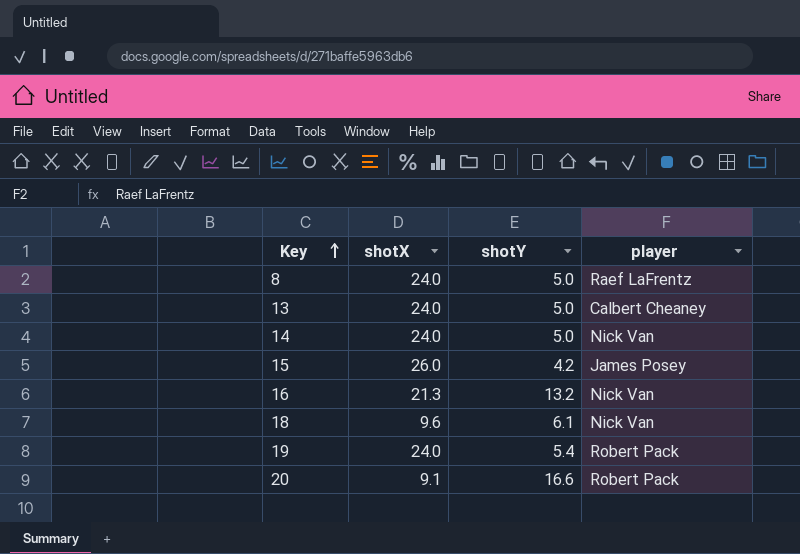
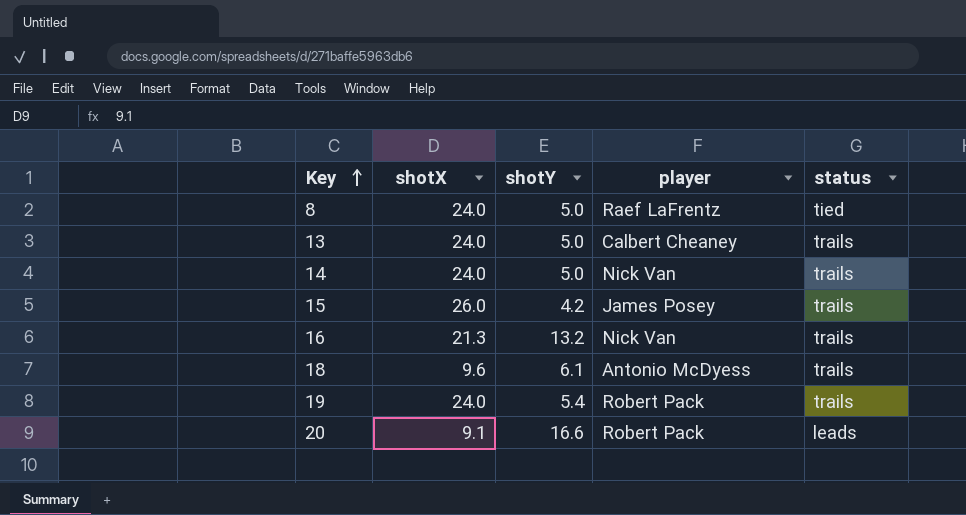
column status | position: none -> 5
18 | player: Nick Van -> Antonio McDyess

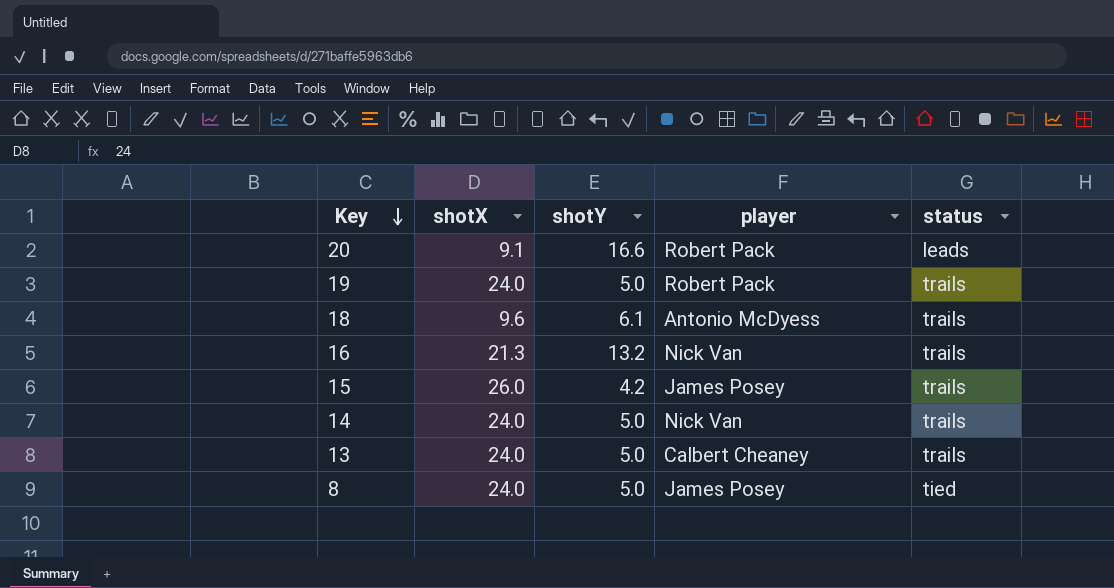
row order: Key ascending -> Key descending
19 | shotY: 5.4 -> 5.0
8 | player: Raef LaFrentz -> James Posey

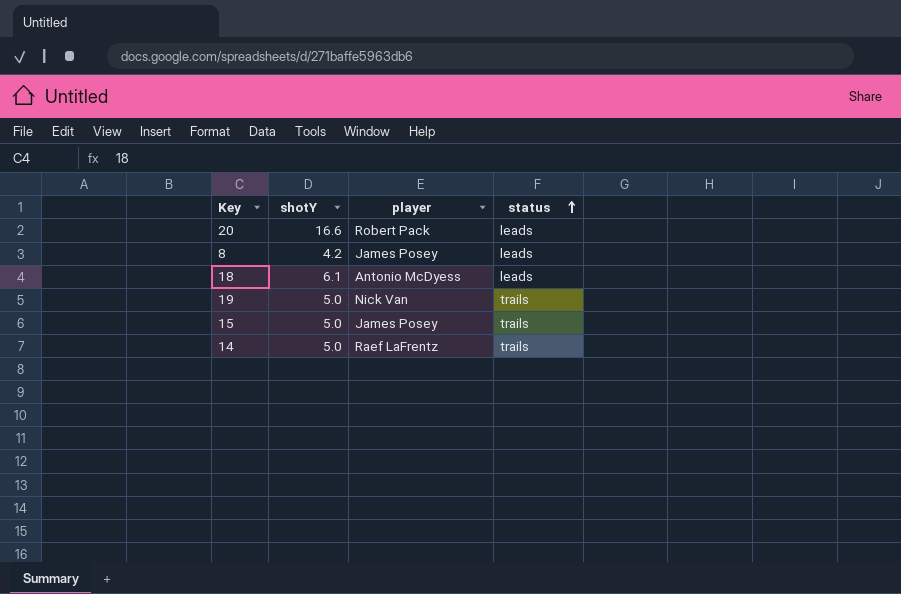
row order: Key descending -> status ascending
column shotX | position: 2 -> none
row 16: 21.3 | 13.2 | Nick Van | trails -> none
row 13: 24.0 | 5.0 | Calbert Cheaney | trails -> none
8 | shotY: 5.0 -> 4.2
8 | status: tied -> leads
18 | status: trails -> leads
19 | player: Robert Pack -> Nick Van
15 | shotY: 4.2 -> 5.0
14 | player: Nick Van -> Raef LaFrentz

